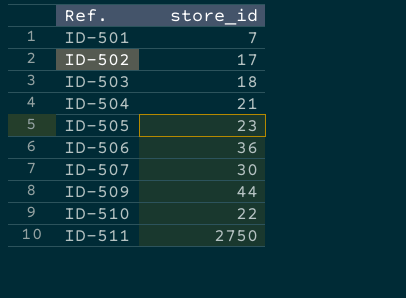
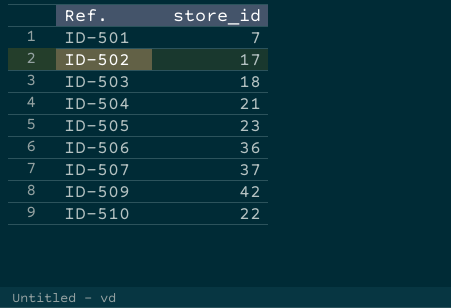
row ID-511: 2750 -> none
ID-507 | store_id: 30 -> 37
ID-509 | store_id: 44 -> 42

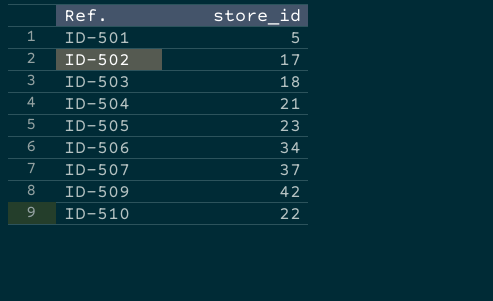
ID-501 | store_id: 7 -> 5
ID-506 | store_id: 36 -> 34

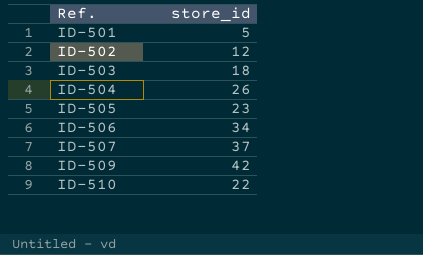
ID-502 | store_id: 17 -> 12
ID-504 | store_id: 21 -> 26

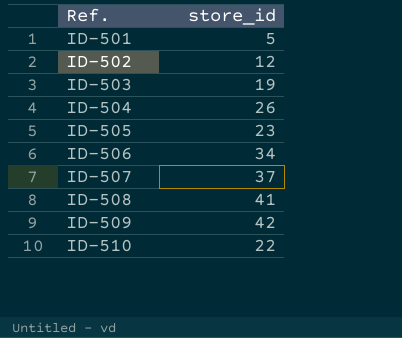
ID-503 | store_id: 18 -> 19
row ID-508: none -> 41

